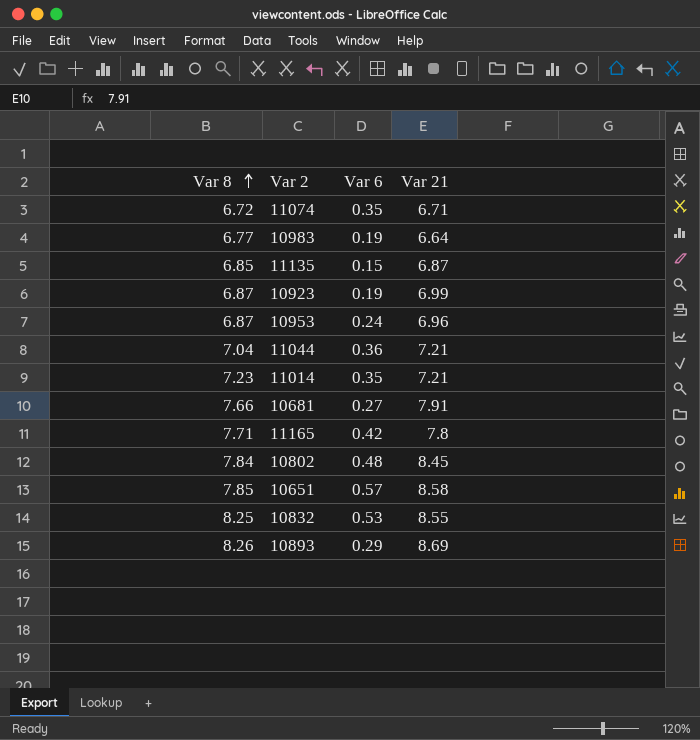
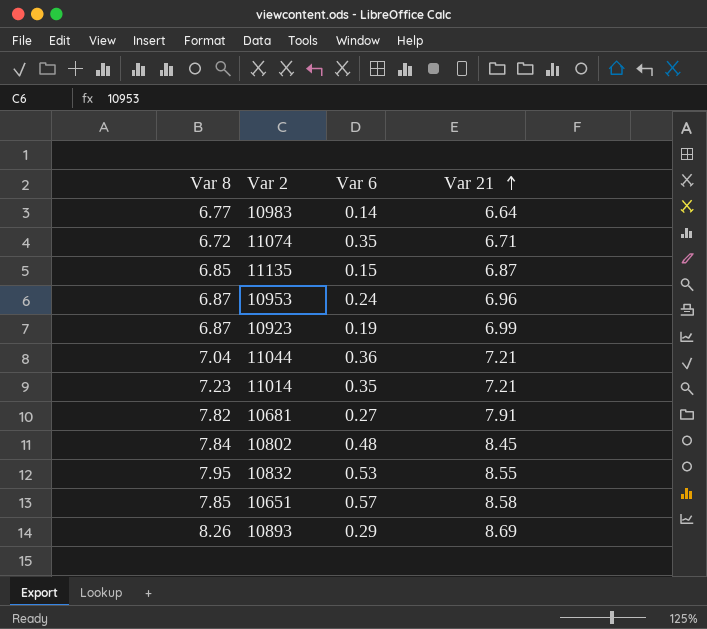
row order: Var 8 ascending -> Var 21 ascending
row 11165: 7.71 | 0.42 | 7.8 -> none
10983 | Var 6: 0.19 -> 0.14
10681 | Var 8: 7.66 -> 7.82
10832 | Var 8: 8.25 -> 7.95

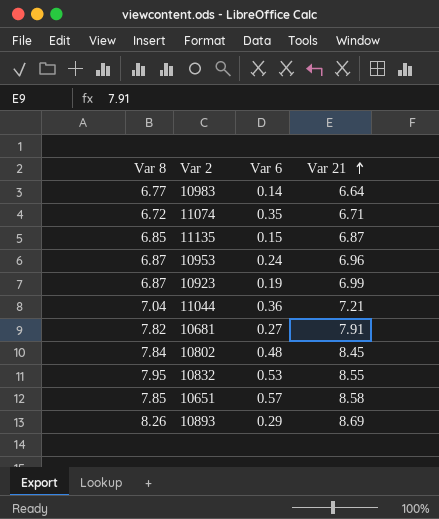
row 11014: 7.23 | 0.35 | 7.21 -> none

